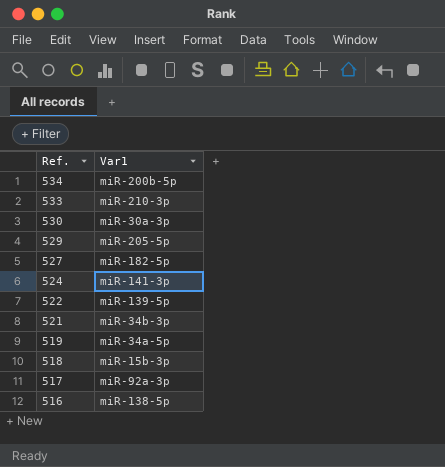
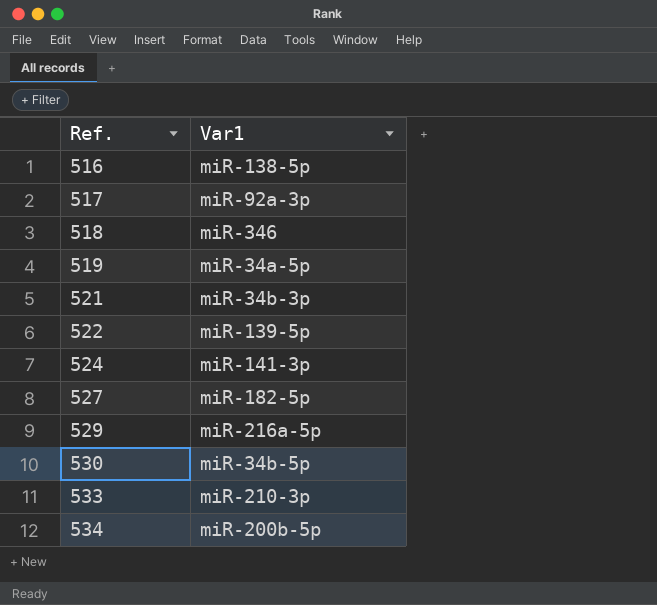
row order: Ref. descending -> Ref. ascending
518 | Var1: miR-15b-3p -> miR-346
529 | Var1: miR-205-5p -> miR-216a-5p
530 | Var1: miR-30a-3p -> miR-34b-5p

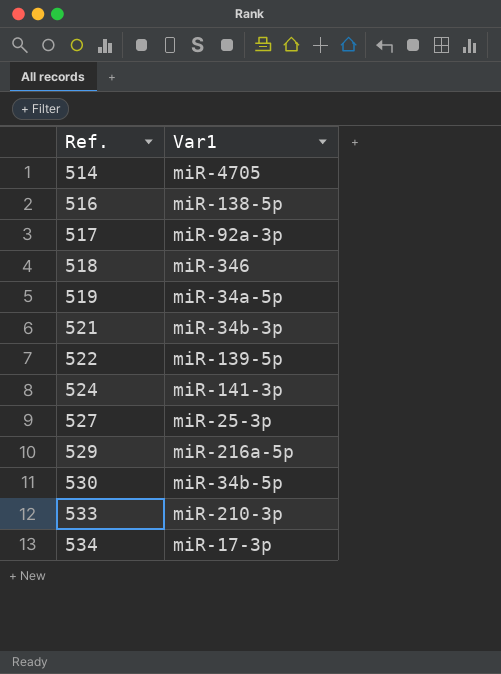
row 514: none -> miR-4705
527 | Var1: miR-182-5p -> miR-25-3p
534 | Var1: miR-200b-5p -> miR-17-3p

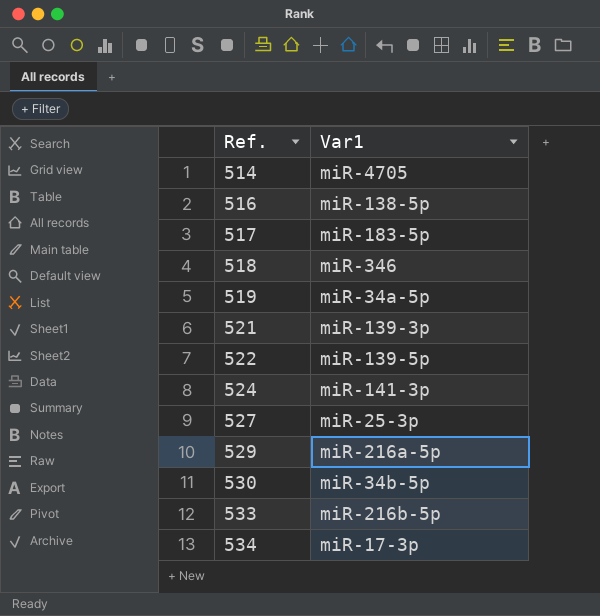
517 | Var1: miR-92a-3p -> miR-183-5p
521 | Var1: miR-34b-3p -> miR-139-3p
533 | Var1: miR-210-3p -> miR-216b-5p

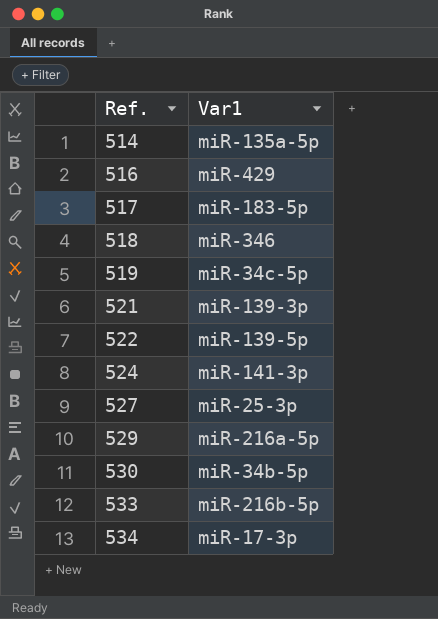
514 | Var1: miR-4705 -> miR-135a-5p
516 | Var1: miR-138-5p -> miR-429
519 | Var1: miR-34a-5p -> miR-34c-5p

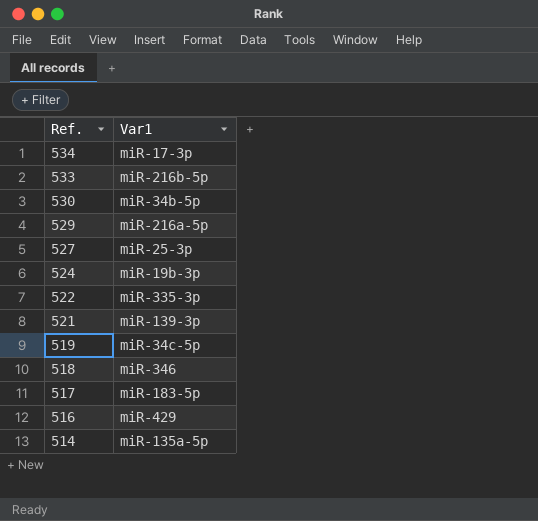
row order: Ref. ascending -> Ref. descending
524 | Var1: miR-141-3p -> miR-19b-3p
522 | Var1: miR-139-5p -> miR-335-3p

